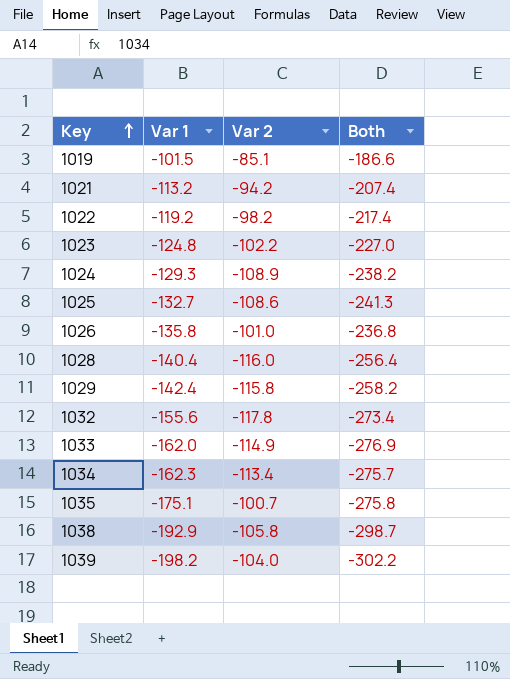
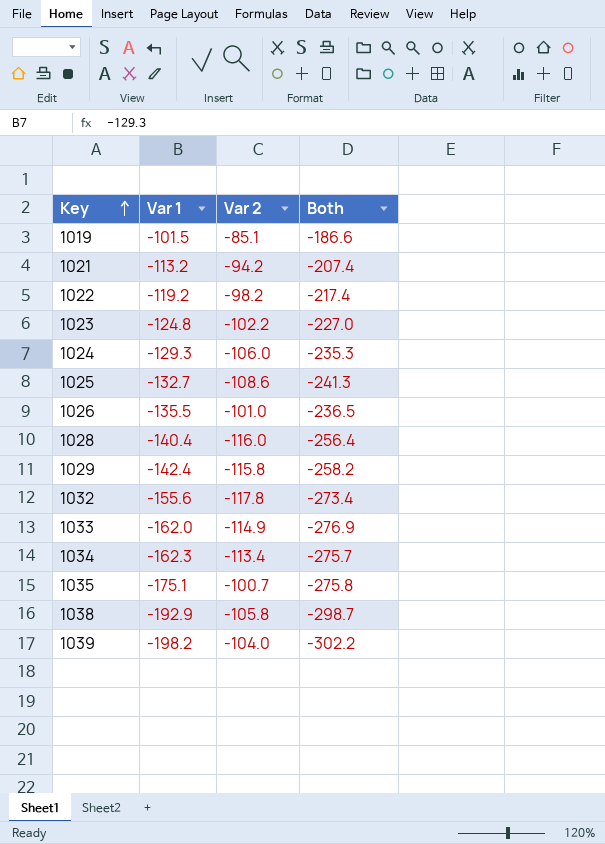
1024 | Var 2: -108.9 -> -106.0
1024 | Both: -238.2 -> -235.3
1026 | Var 1: -135.8 -> -135.5
1026 | Both: -236.8 -> -236.5

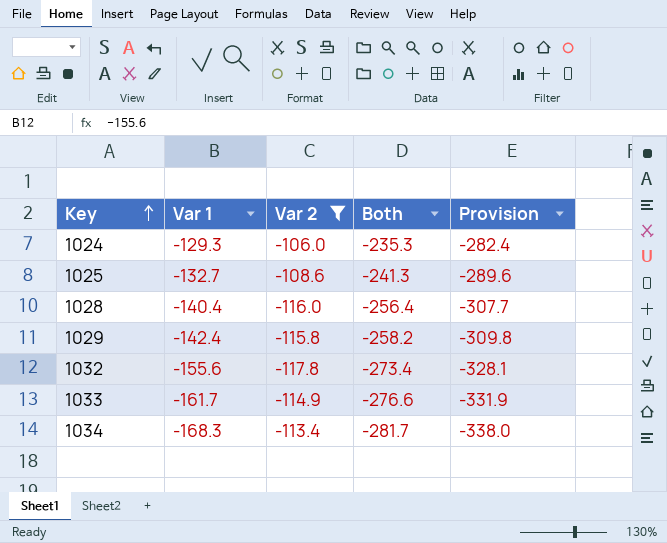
filter: none -> Var 2 <= -106.0
column Provision | formula: none -> [Both] * 1.2
1033 | Var 1: -162.0 -> -161.7
1033 | Both: -276.9 -> -276.6
1034 | Var 1: -162.3 -> -168.3
1034 | Both: -275.7 -> -281.7

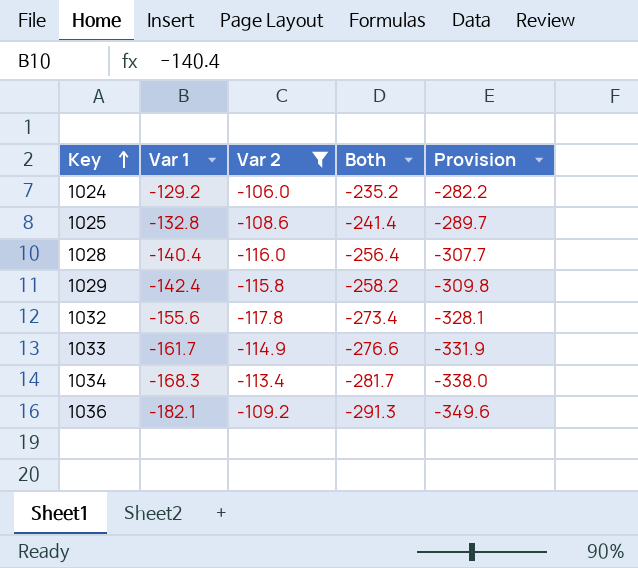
1024 | Var 1: -129.3 -> -129.2
1024 | Both: -235.3 -> -235.2
1024 | Provision: -282.4 -> -282.2
1025 | Var 1: -132.7 -> -132.8
1025 | Both: -241.3 -> -241.4
1025 | Provision: -289.6 -> -289.7
row 1036: none -> -182.1 | -109.2 | -291.3 | -349.6

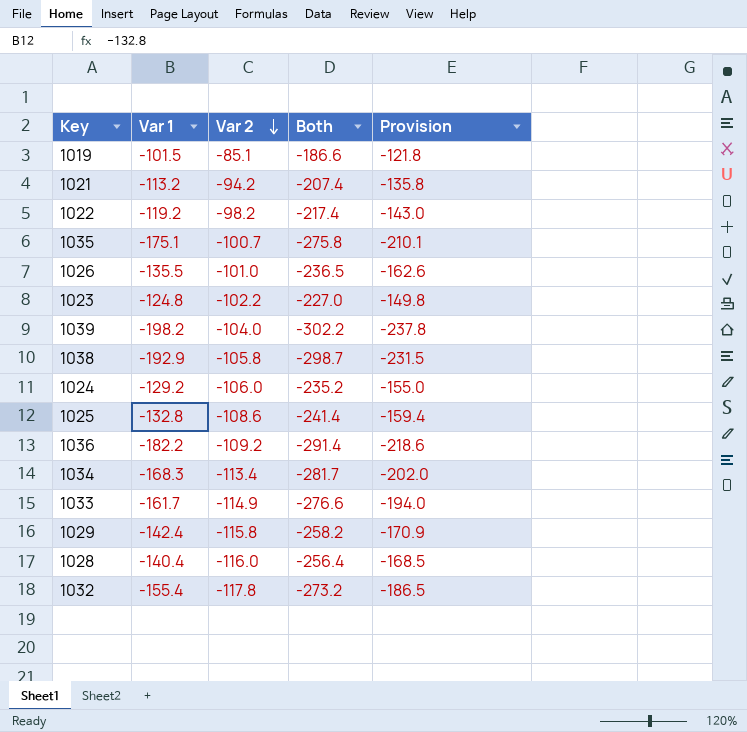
filter: Var 2 <= -106.0 -> none
row order: Key ascending -> Var 2 descending
column Provision | formula: [Both] * 1.2 -> [Var 1] * 1.2
1036 | Var 1: -182.1 -> -182.2
1036 | Both: -291.3 -> -291.4
1032 | Var 1: -155.6 -> -155.4
1032 | Both: -273.4 -> -273.2

